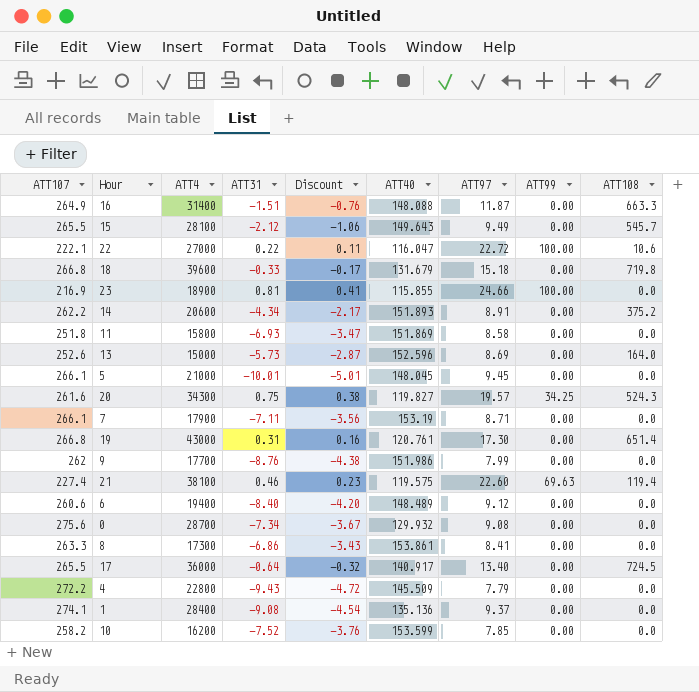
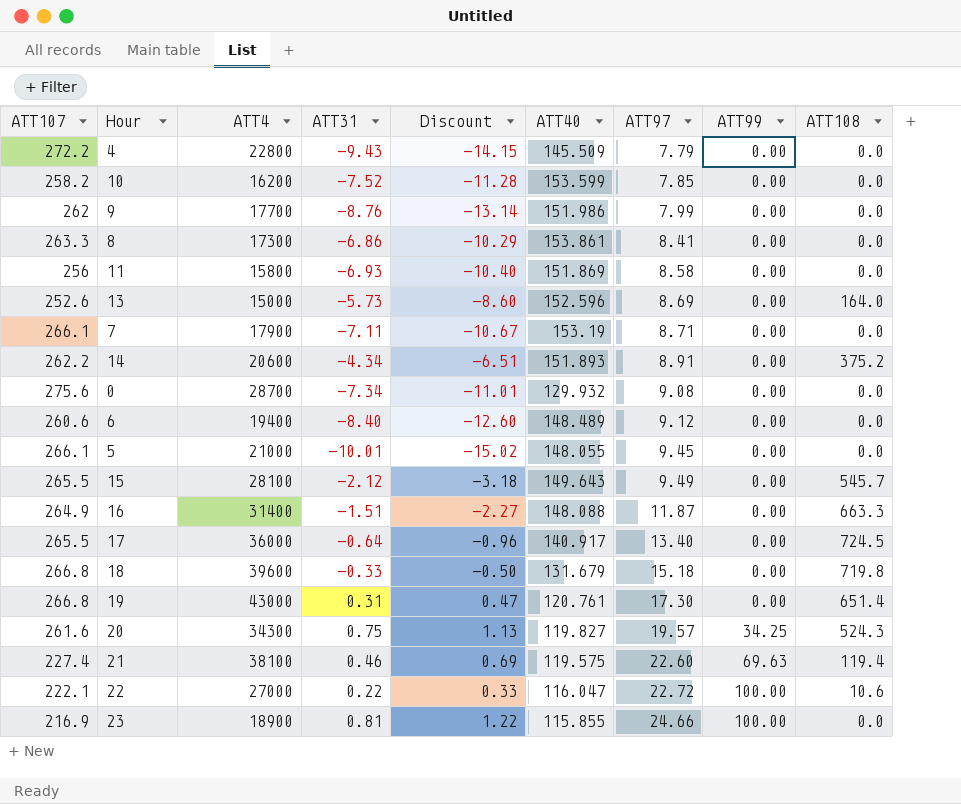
row order: none -> ATT97 ascending
column Discount | formula: [ATT31] * 0.5 -> [ATT31] * 1.5
row 1: 274.1 | 28400 | -9.08 | -4.54 | 135.136 | 9.37 | 0.00 | 0.0 -> none
11 | ATT107: 251.8 -> 256
5 | ATT40: 148.045 -> 148.055

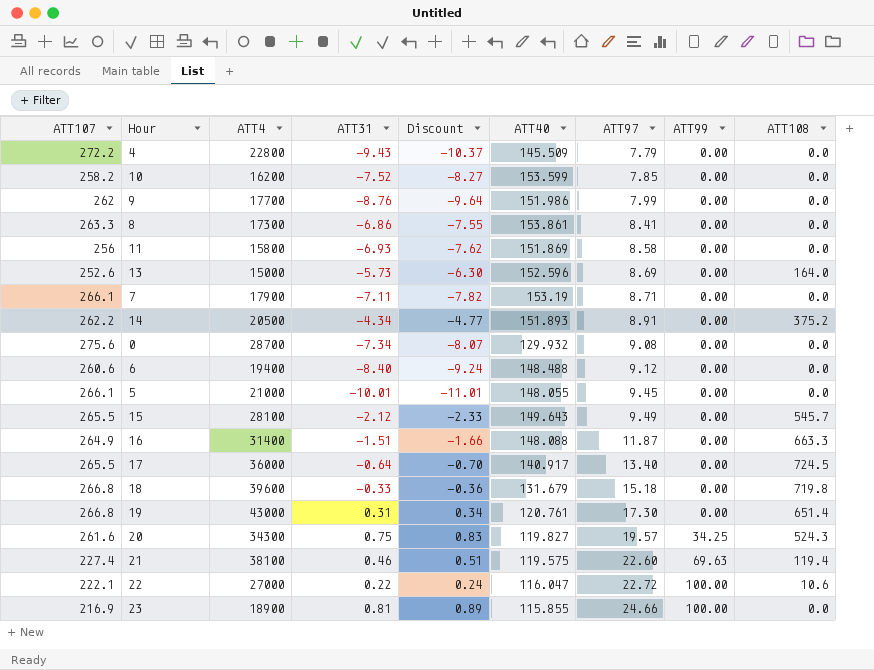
column Discount | formula: [ATT31] * 1.5 -> [ATT31] * 1.1
14 | ATT4: 20600 -> 20500
6 | ATT40: 148.489 -> 148.488

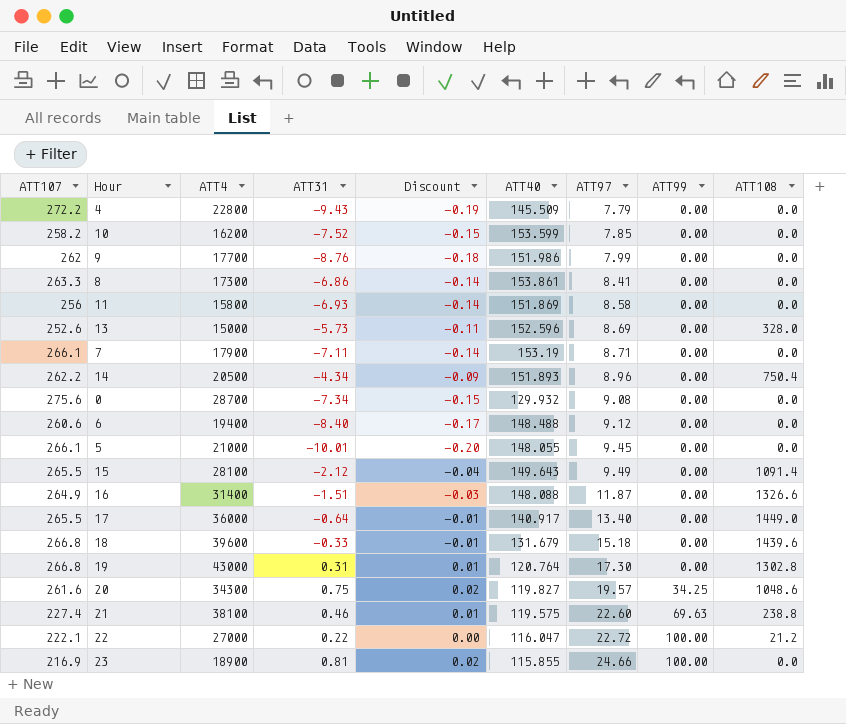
column Discount | formula: [ATT31] * 1.1 -> [ATT31] * 0.02
13 | ATT108: 164.0 -> 328.0
14 | ATT97: 8.91 -> 8.96
14 | ATT108: 375.2 -> 750.4
15 | ATT108: 545.7 -> 1091.4
16 | ATT108: 663.3 -> 1326.6
17 | ATT108: 724.5 -> 1449.0
18 | ATT108: 719.8 -> 1439.6
19 | ATT40: 120.761 -> 120.764
19 | ATT108: 651.4 -> 1302.8
20 | ATT108: 524.3 -> 1048.6
21 | ATT108: 119.4 -> 238.8
22 | ATT108: 10.6 -> 21.2

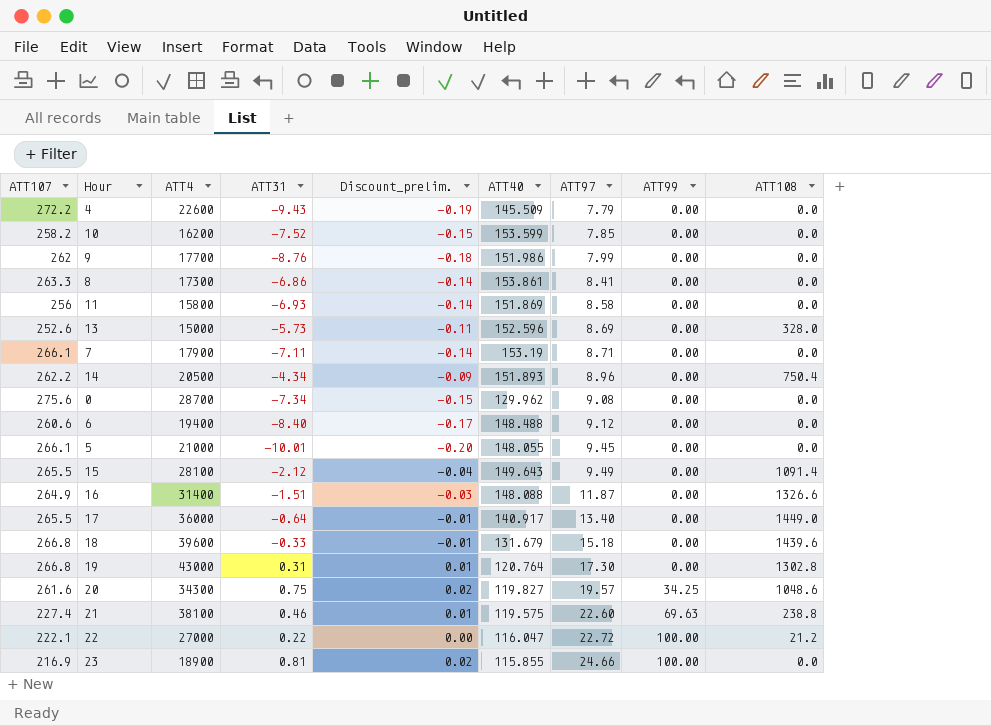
column name: Discount -> Discount_prelim.
4 | ATT4: 22800 -> 22600
0 | ATT40: 129.932 -> 129.962

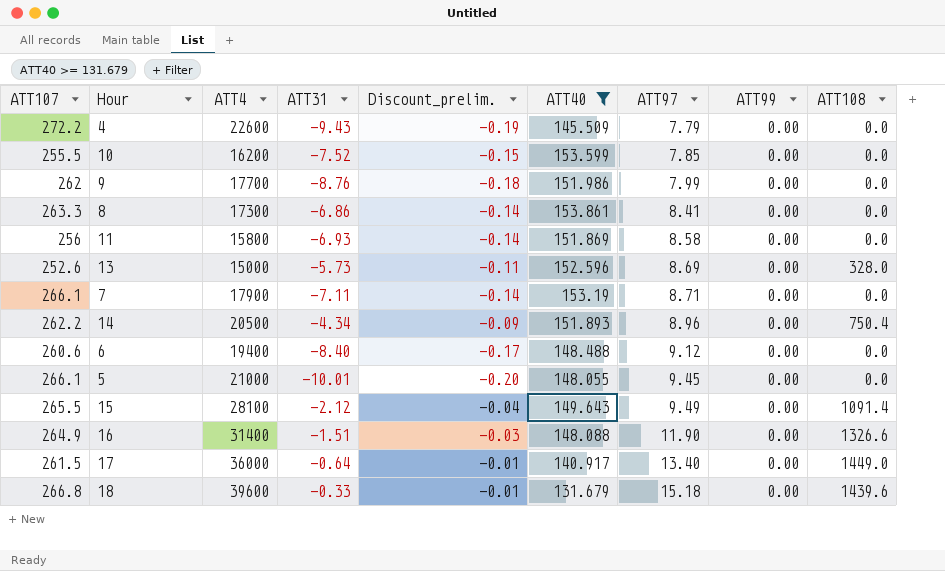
filter: none -> ATT40 >= 131.679
10 | ATT107: 258.2 -> 255.5
16 | ATT97: 11.87 -> 11.90
17 | ATT107: 265.5 -> 261.5

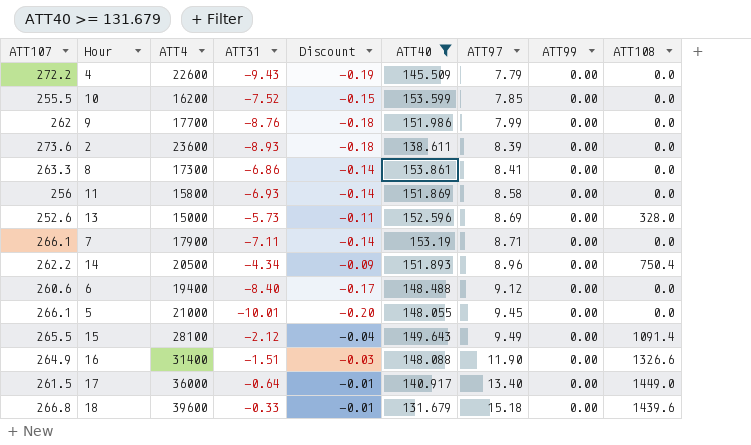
column name: Discount_prelim. -> Discount
row 2: none -> 273.6 | 23600 | -8.93 | -0.18 | 138.611 | 8.39 | 0.00 | 0.0

